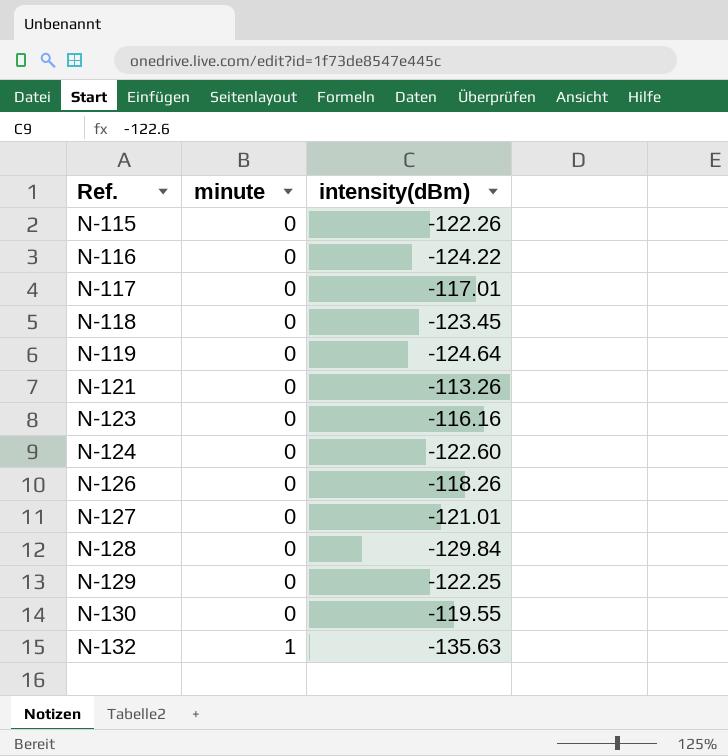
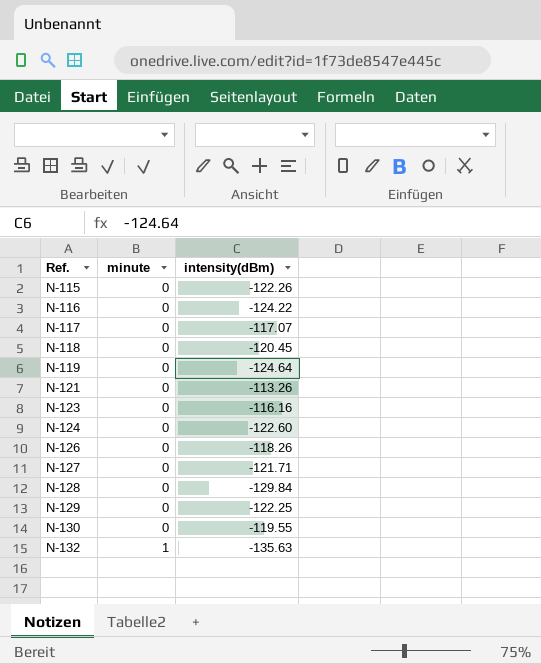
N-117 | intensity(dBm): -117.01 -> -117.07
N-118 | intensity(dBm): -123.45 -> -120.45
N-127 | intensity(dBm): -121.01 -> -121.71

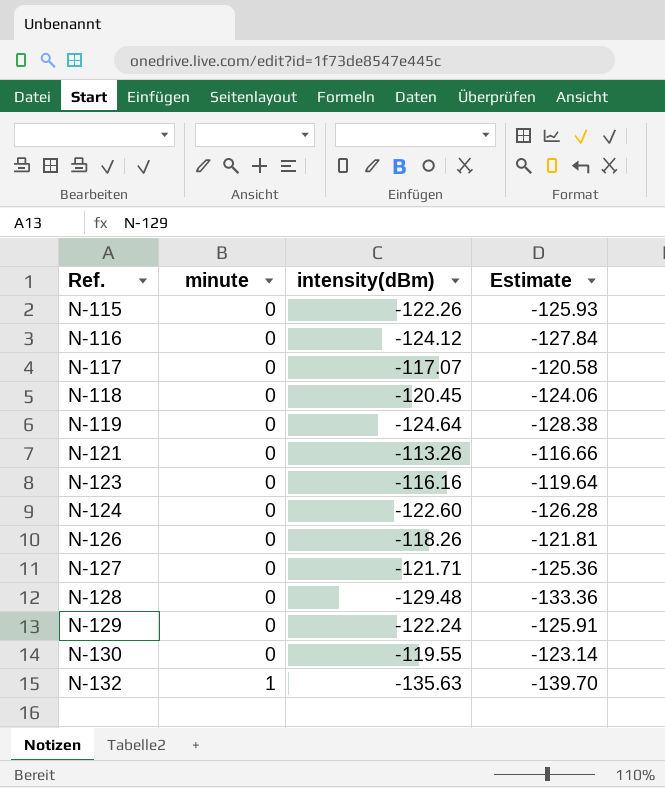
column Estimate | formula: none -> [intensity(dBm)] * 1.03
N-116 | intensity(dBm): -124.22 -> -124.12
N-128 | intensity(dBm): -129.84 -> -129.48
N-129 | intensity(dBm): -122.25 -> -122.24

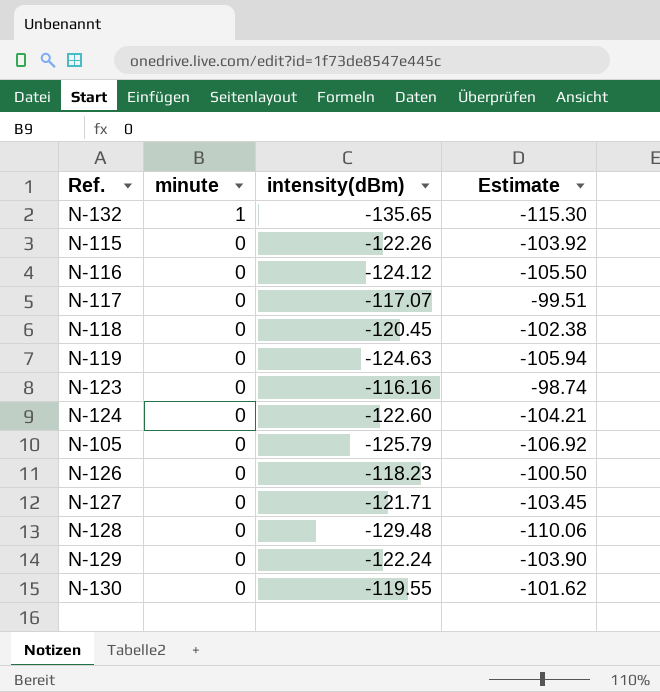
row order: Ref. ascending -> minute descending
column Estimate | formula: [intensity(dBm)] * 1.03 -> [intensity(dBm)] * 0.85
row N-121: 0 | -113.26 | -116.66 -> none
N-132 | intensity(dBm): -135.63 -> -135.65
N-119 | intensity(dBm): -124.64 -> -124.63
row N-105: none -> 0 | -125.79 | -106.92
N-126 | intensity(dBm): -118.26 -> -118.23

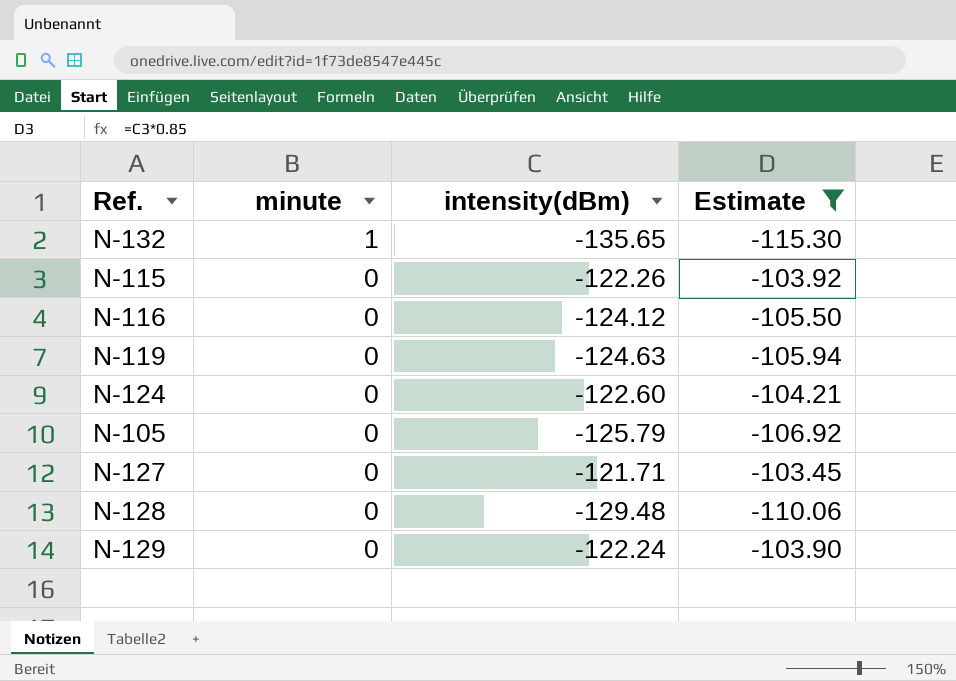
filter: none -> Estimate <= -103.45

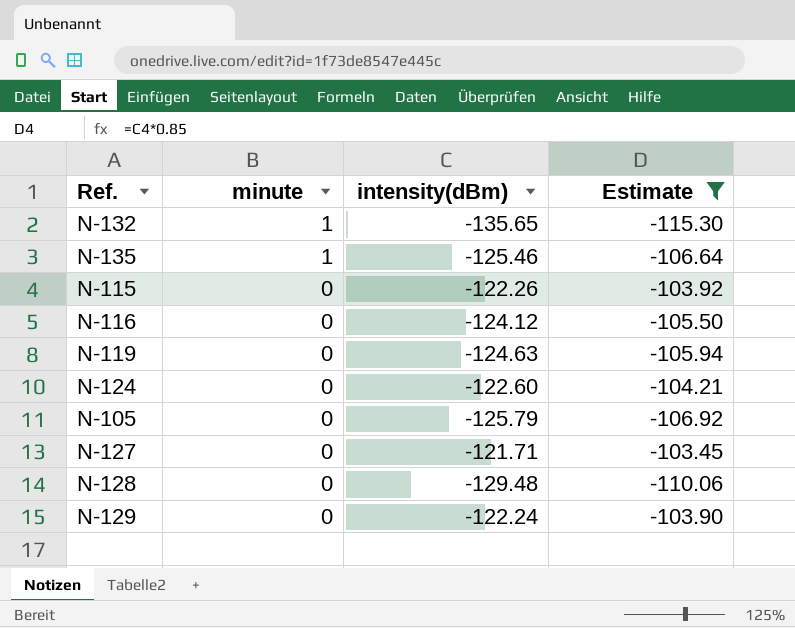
row N-135: none -> 1 | -125.46 | -106.64

